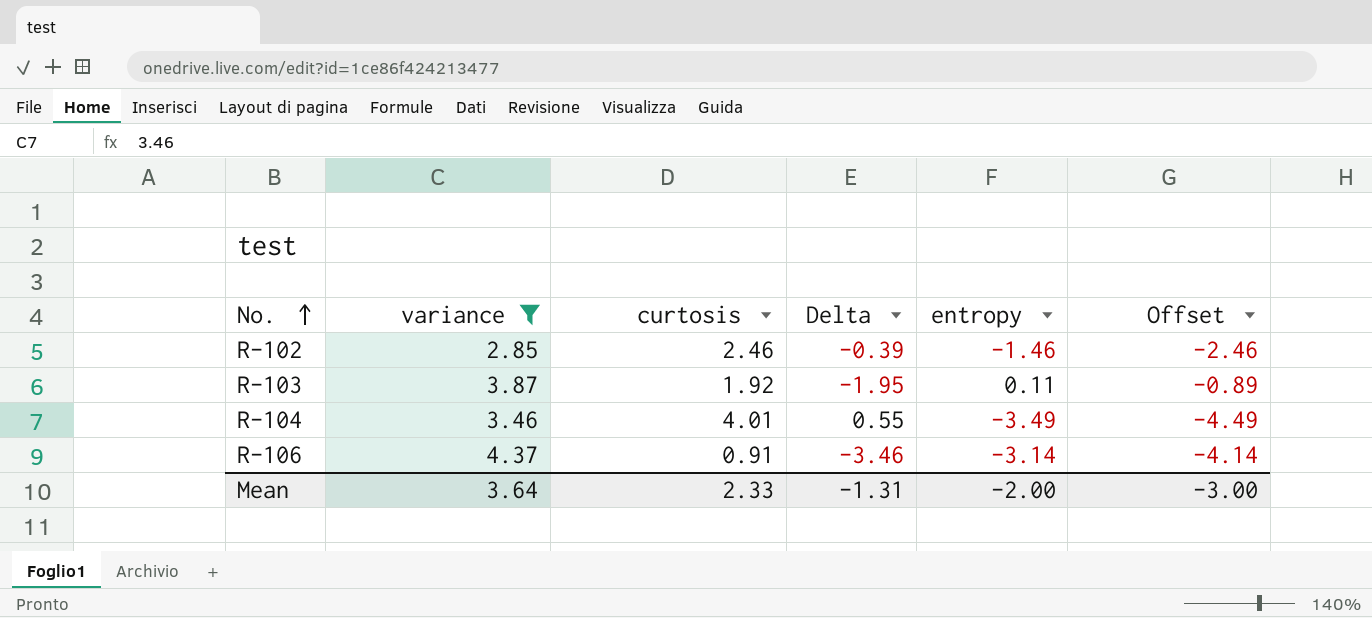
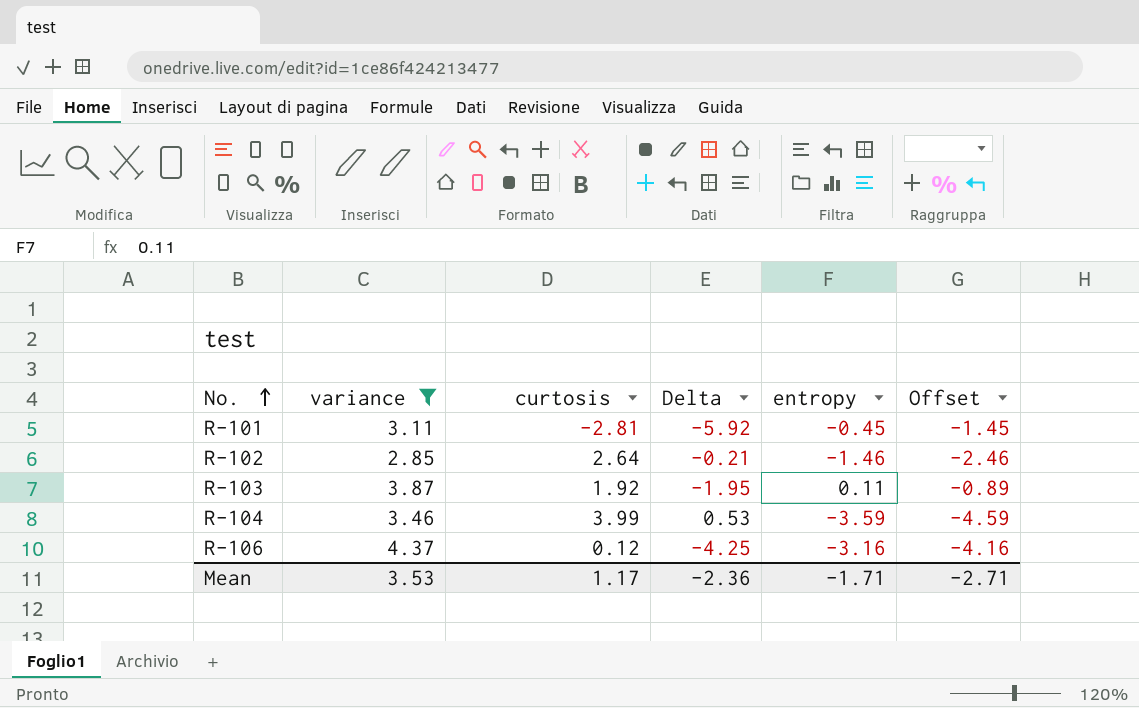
row R-101: none -> 3.11 | -2.81 | -5.92 | -0.45 | -1.45
R-102 | curtosis: 2.46 -> 2.64
R-102 | Delta: -0.39 -> -0.21
R-104 | curtosis: 4.01 -> 3.99
R-104 | Delta: 0.55 -> 0.53
R-104 | entropy: -3.49 -> -3.59
R-104 | Offset: -4.49 -> -4.59
R-106 | curtosis: 0.91 -> 0.12
R-106 | Delta: -3.46 -> -4.25
R-106 | entropy: -3.14 -> -3.16
R-106 | Offset: -4.14 -> -4.16
Mean | variance: 3.64 -> 3.53
Mean | curtosis: 2.33 -> 1.17
Mean | Delta: -1.31 -> -2.36
Mean | entropy: -2.00 -> -1.71
Mean | Offset: -3.00 -> -2.71

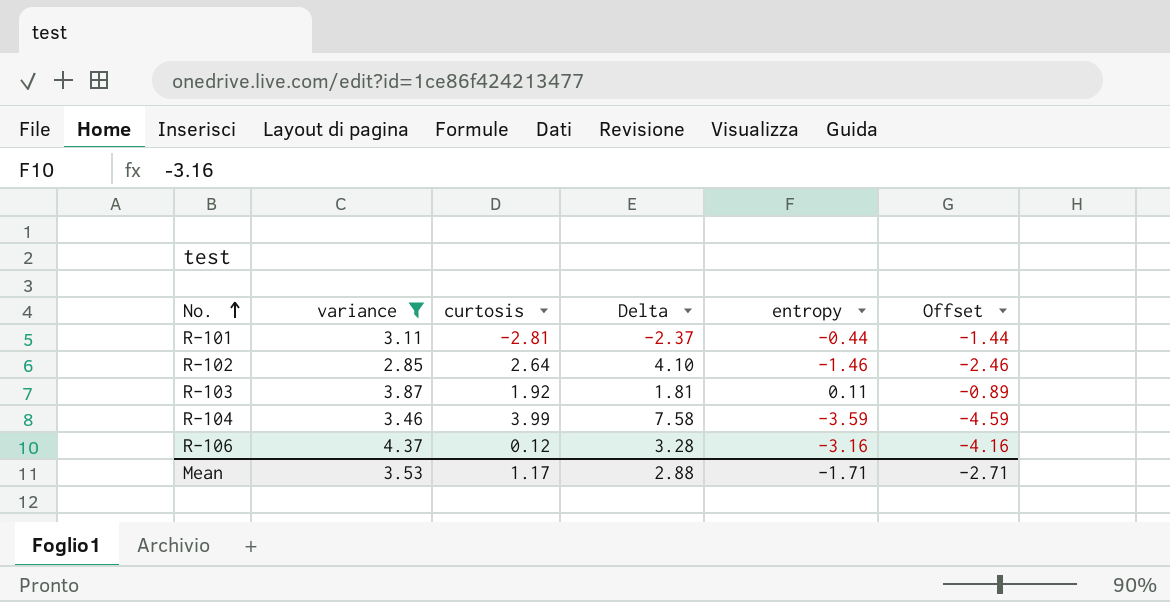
column Delta | formula: [curtosis] - [variance] -> [curtosis] - [entropy]
R-101 | entropy: -0.45 -> -0.44
R-101 | Offset: -1.45 -> -1.44
Mean | Delta: -2.36 -> 2.88

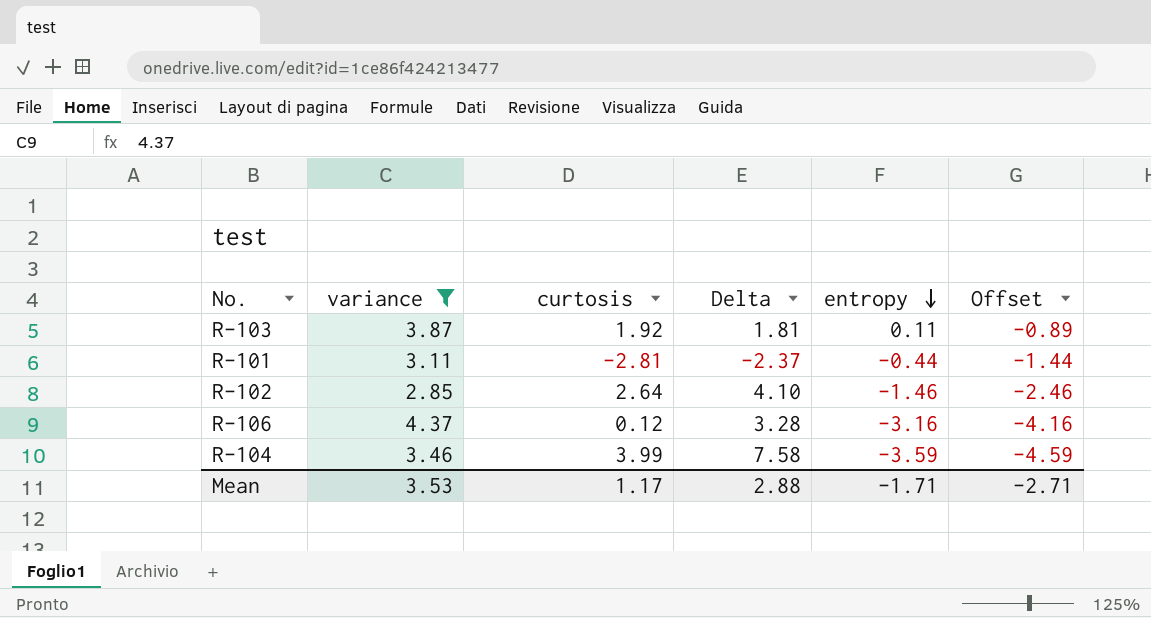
row order: No. ascending -> entropy descending

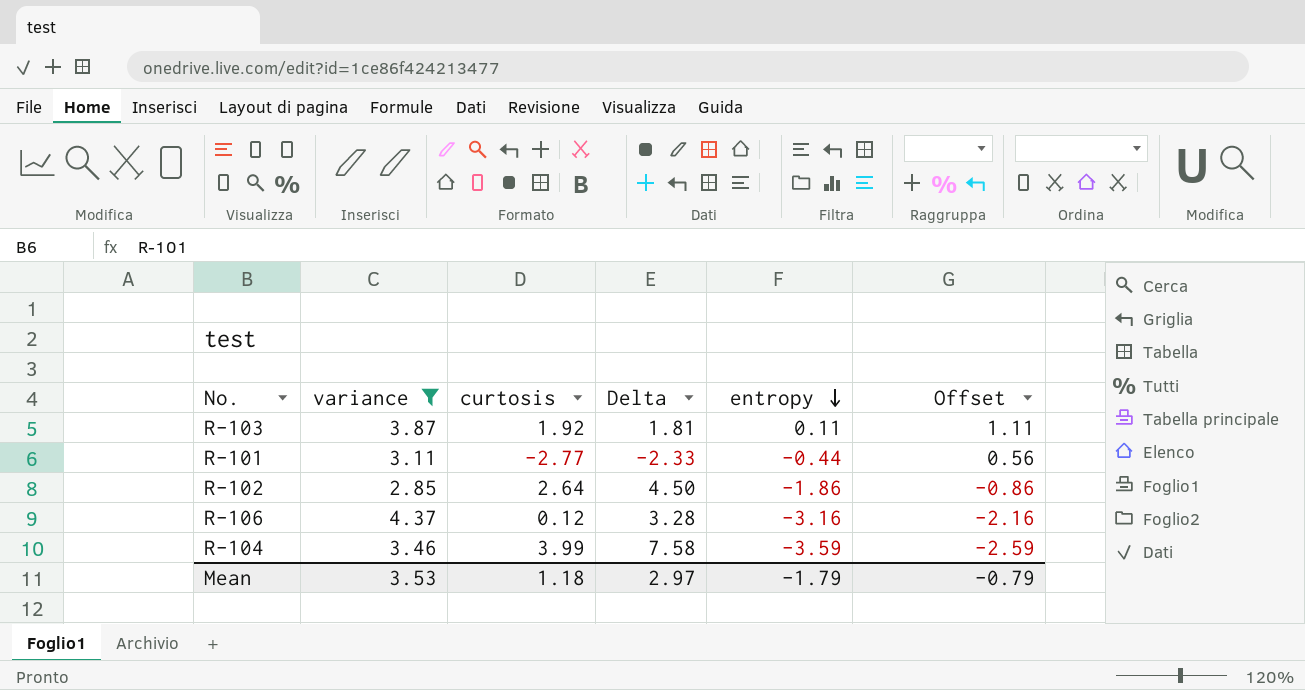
column Offset | formula: [entropy] - 1 -> [entropy] + 1
R-101 | curtosis: -2.81 -> -2.77
R-101 | Delta: -2.37 -> -2.33
R-102 | Delta: 4.10 -> 4.50
R-102 | entropy: -1.46 -> -1.86
Mean | curtosis: 1.17 -> 1.18
Mean | Delta: 2.88 -> 2.97
Mean | entropy: -1.71 -> -1.79
Mean | Offset: -2.71 -> -0.79

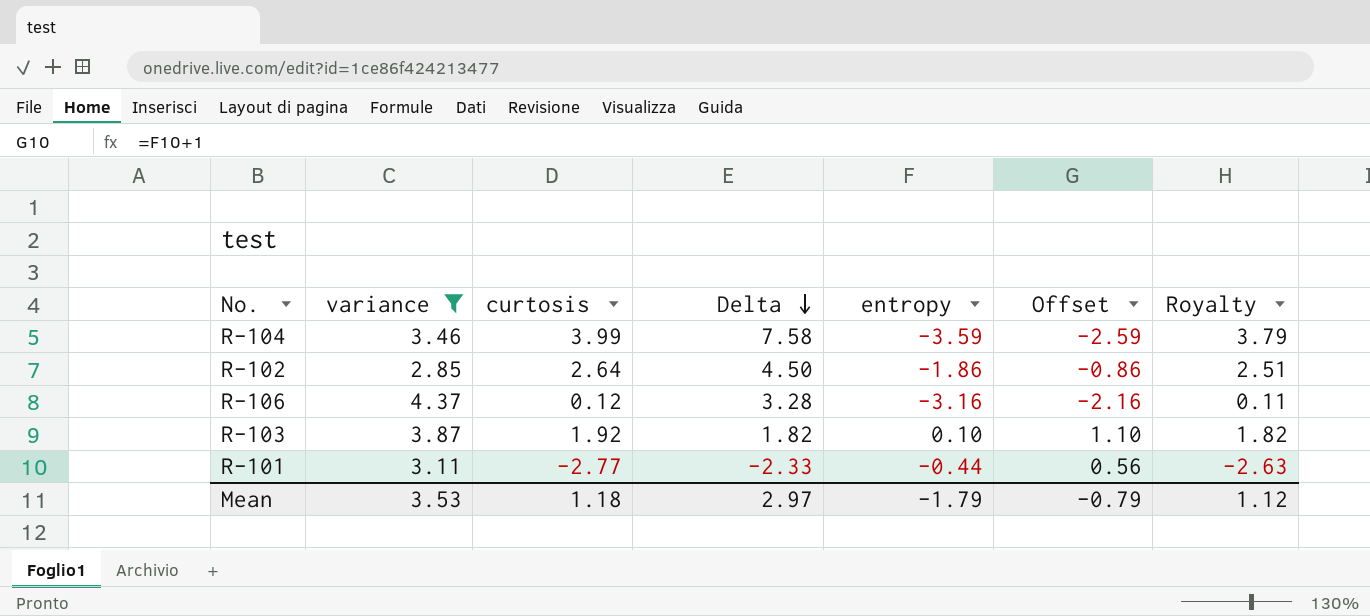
row order: entropy descending -> Delta descending
column Royalty | formula: none -> [curtosis] * 0.95
R-103 | Delta: 1.81 -> 1.82
R-103 | entropy: 0.11 -> 0.10
R-103 | Offset: 1.11 -> 1.10

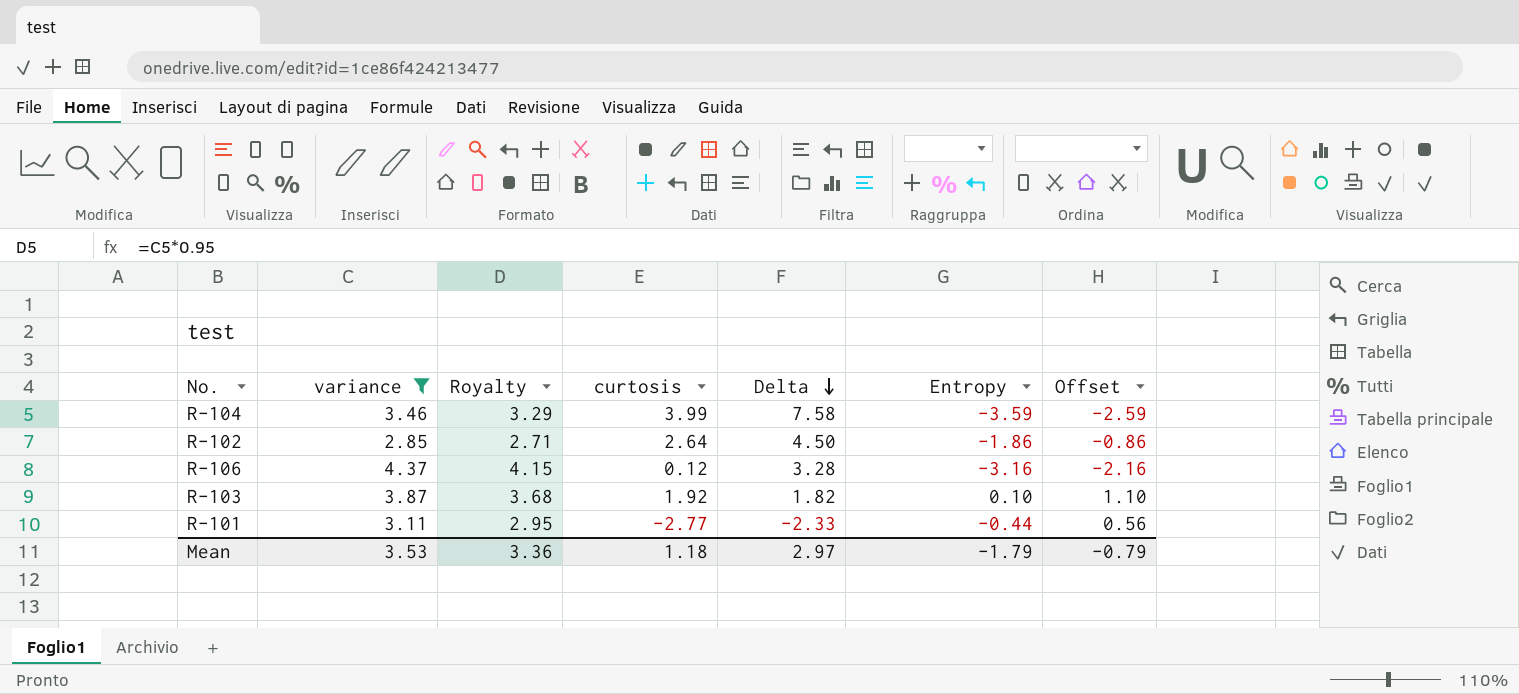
column Royalty | formula: [curtosis] * 0.95 -> [variance] * 0.95
column Royalty | position: 7 -> 3
column name: entropy -> Entropy
Mean | Royalty: 1.12 -> 3.36

